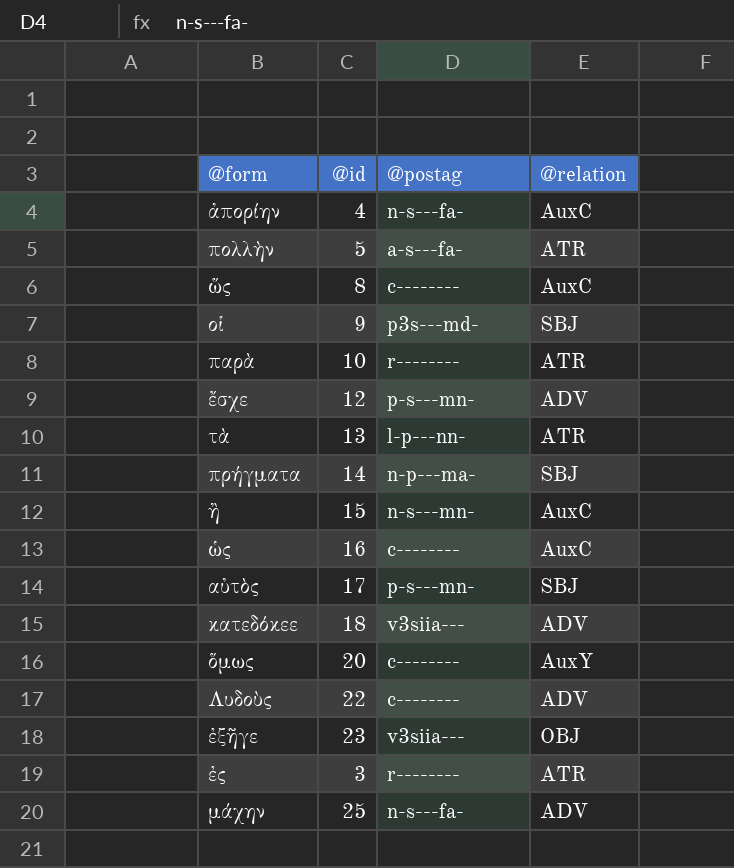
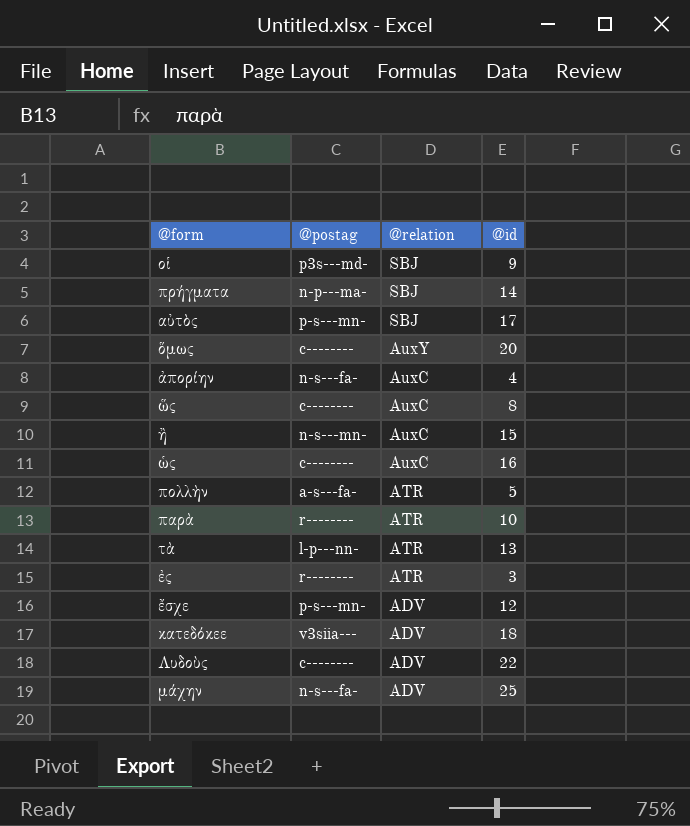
row order: none -> @relation descending
column @id | position: 2 -> 4
row ἐξῆγε: 23 | v3siia--- | OBJ -> none

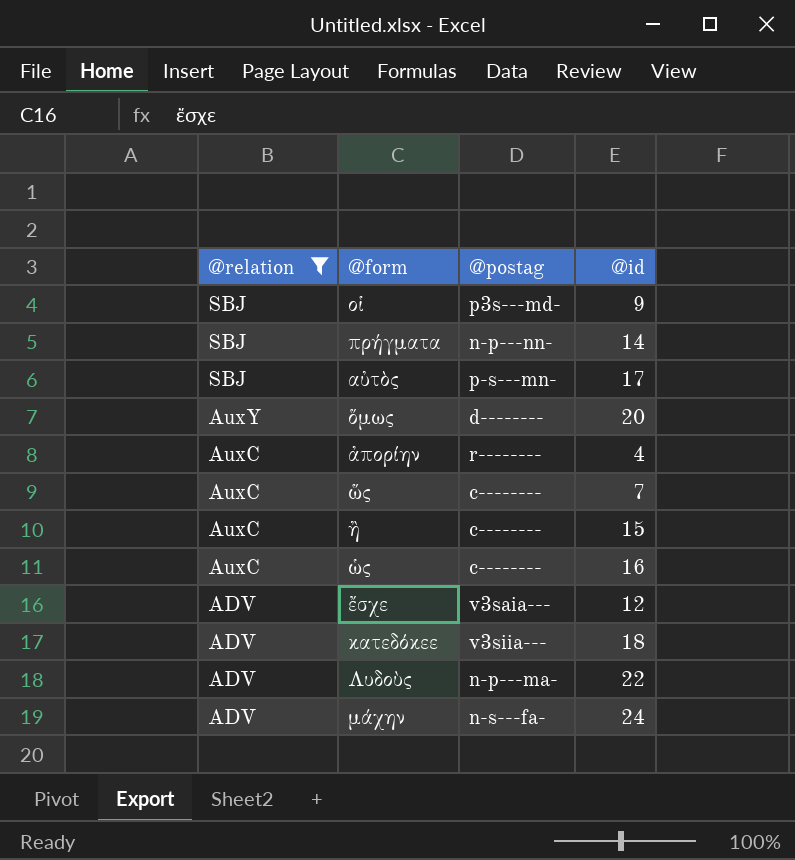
filter: none -> @relation != ATR
column @relation | position: 3 -> 1
πρήγματα | @postag: n-p---ma- -> n-p---nn-
ὅμως | @postag: c-------- -> d--------
ἀπορίην | @postag: n-s---fa- -> r--------
ὥς | @id: 8 -> 7
ἢ | @postag: n-s---mn- -> c--------
ἔσχε | @postag: p-s---mn- -> v3saia---
Λυδοὺς | @postag: c-------- -> n-p---ma-
μάχην | @id: 25 -> 24

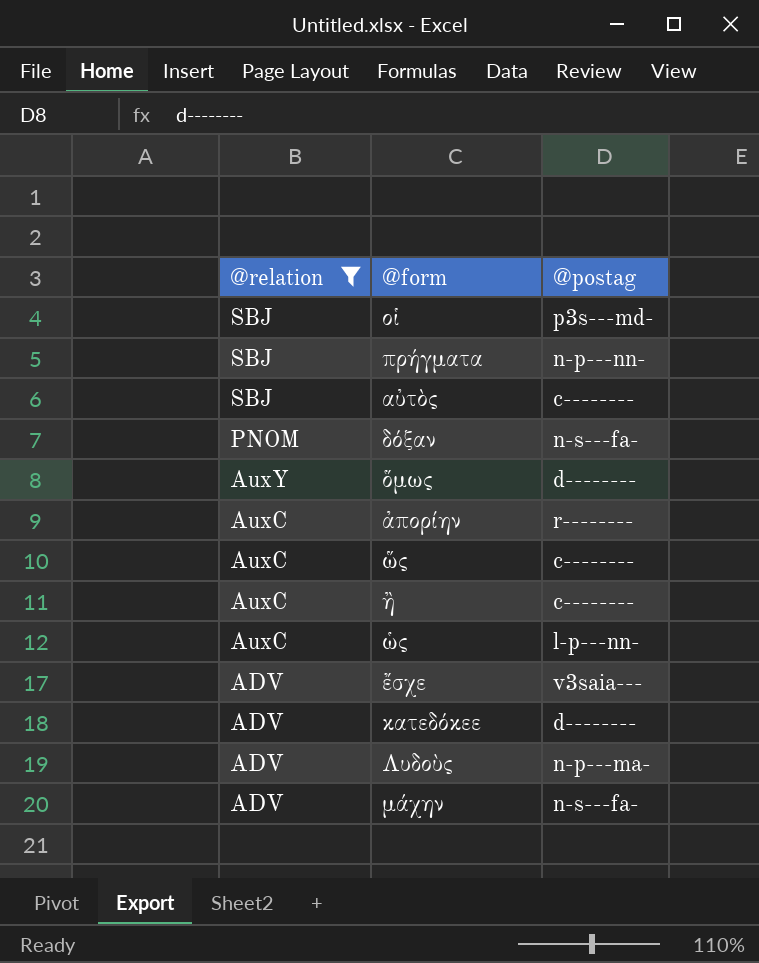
column @id | position: 4 -> none
αὐτὸς | @postag: p-s---mn- -> c--------
row δόξαν: none -> PNOM | n-s---fa-
ὡς | @postag: c-------- -> l-p---nn-
κατεδόκεε | @postag: v3siia--- -> d--------

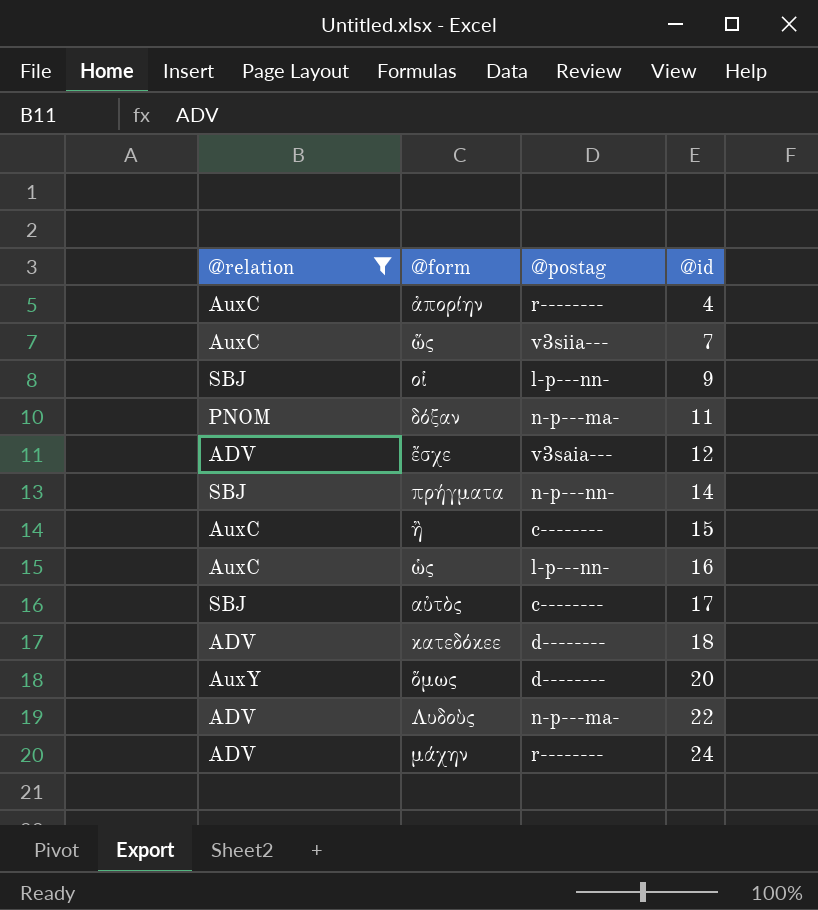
row order: @relation descending -> @id ascending
column @id | position: none -> 4
ὥς | @postag: c-------- -> v3siia---
οἱ | @postag: p3s---md- -> l-p---nn-
δόξαν | @postag: n-s---fa- -> n-p---ma-
μάχην | @postag: n-s---fa- -> r--------

